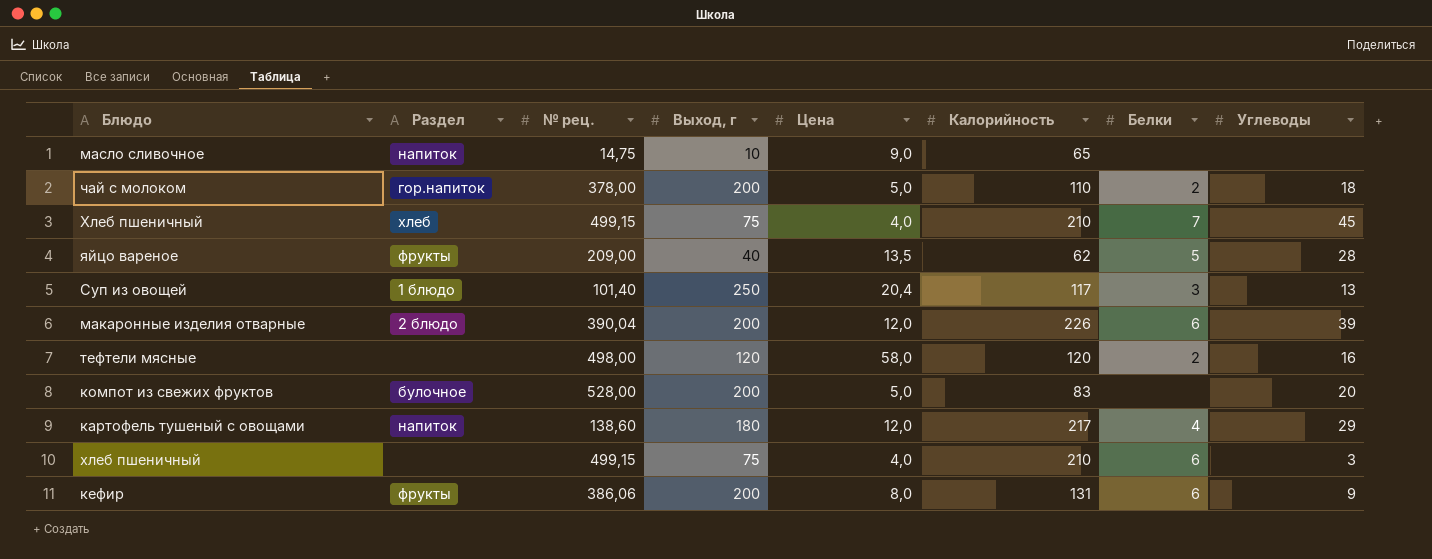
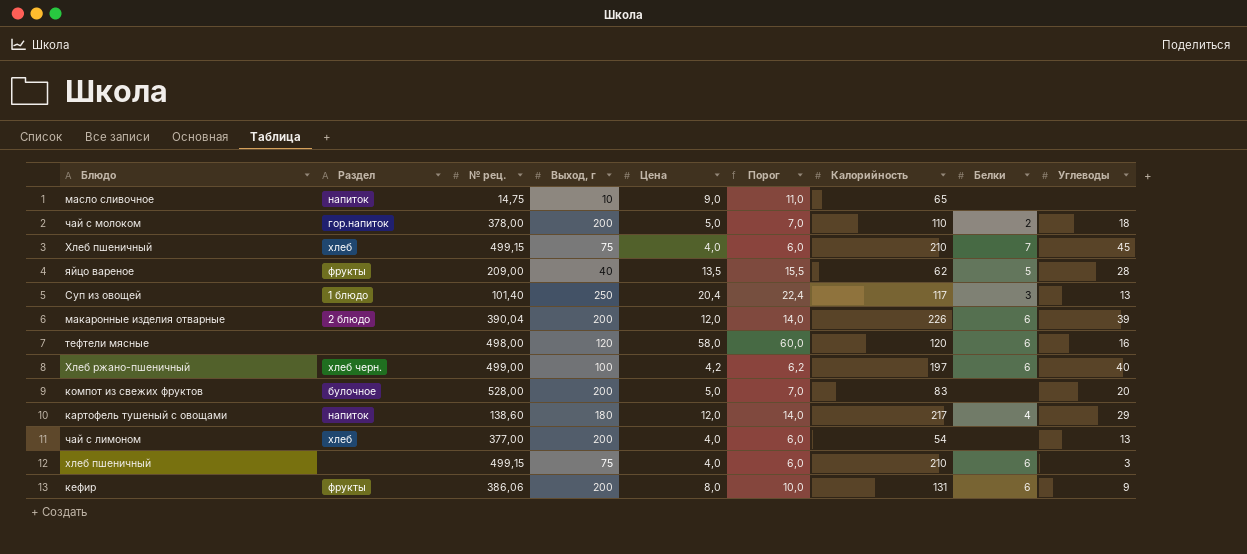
column Порог | formula: none -> [Цена] + 2
тефтели мясные | Белки: 2 -> 6
row Хлеб ржано-пшеничный: none -> хлеб черн. | 499,00 | 100 | 4,2 | 6,2 | 197 | 6 | 40
row чай с лимоном: none -> хлеб | 377,00 | 200 | 4,0 | 6,0 | 54 | none | 13

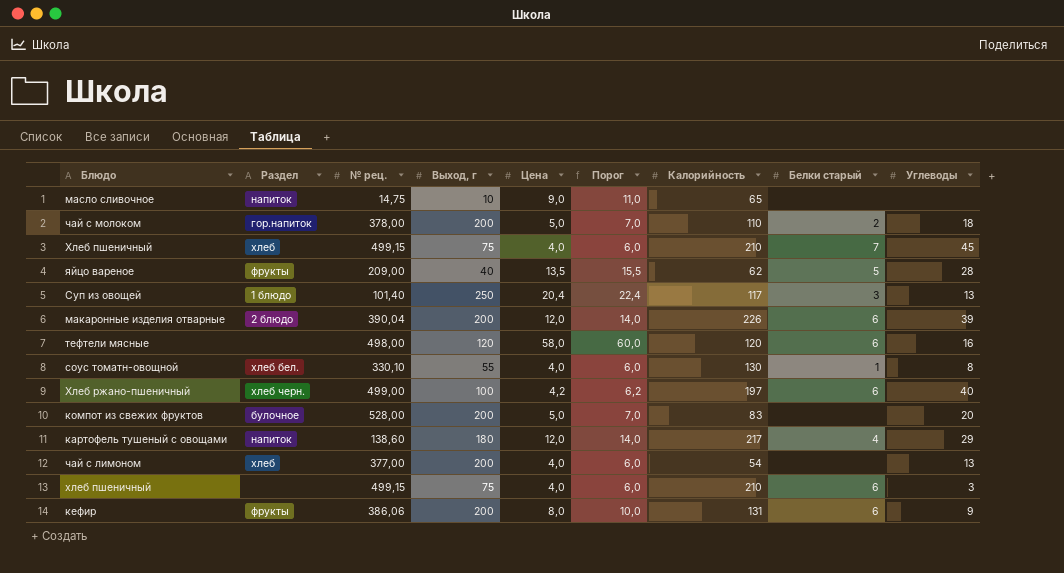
column name: Белки -> Белки старый
row соус томатн-овощной: none -> хлеб бел. | 330,10 | 55 | 4,0 | 6,0 | 130 | 1 | 8

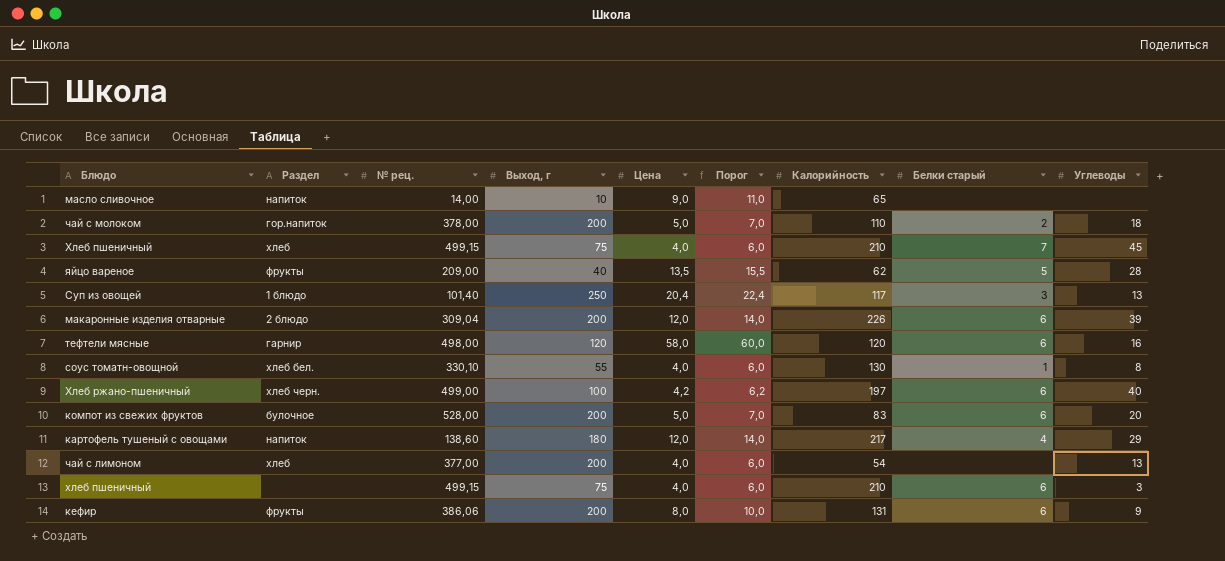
масло сливочное | № рец.: 14,75 -> 14,00
макаронные изделия отварные | № рец.: 390,04 -> 309,04
тефтели мясные | Раздел: none -> гарнир
компот из свежих фруктов | Белки старый: none -> 6

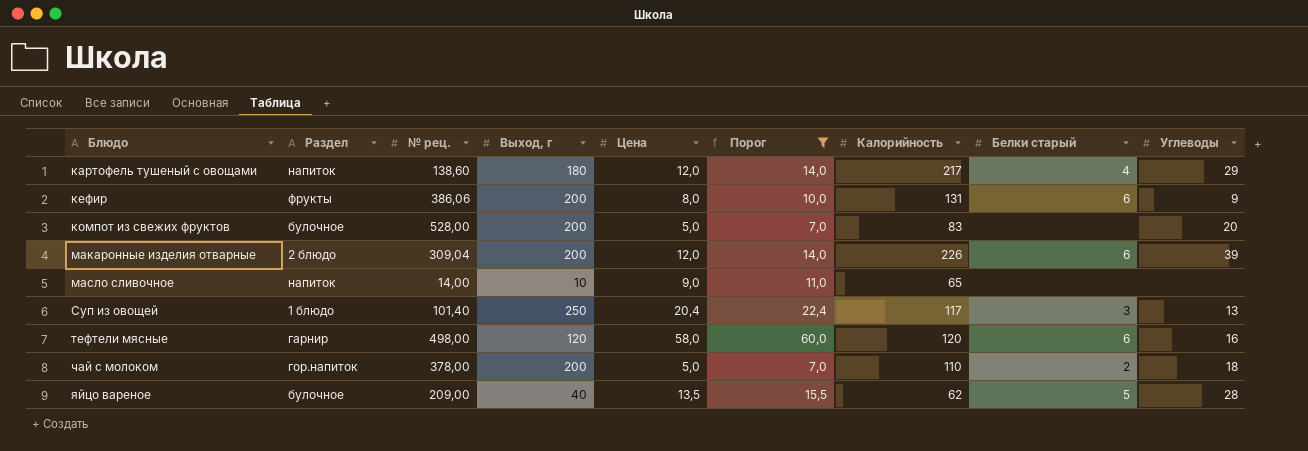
filter: none -> Порог >= 7,0
row order: none -> Блюдо ascending
компот из свежих фруктов | Белки старый: 6 -> none
яйцо вареное | Раздел: фрукты -> булочное

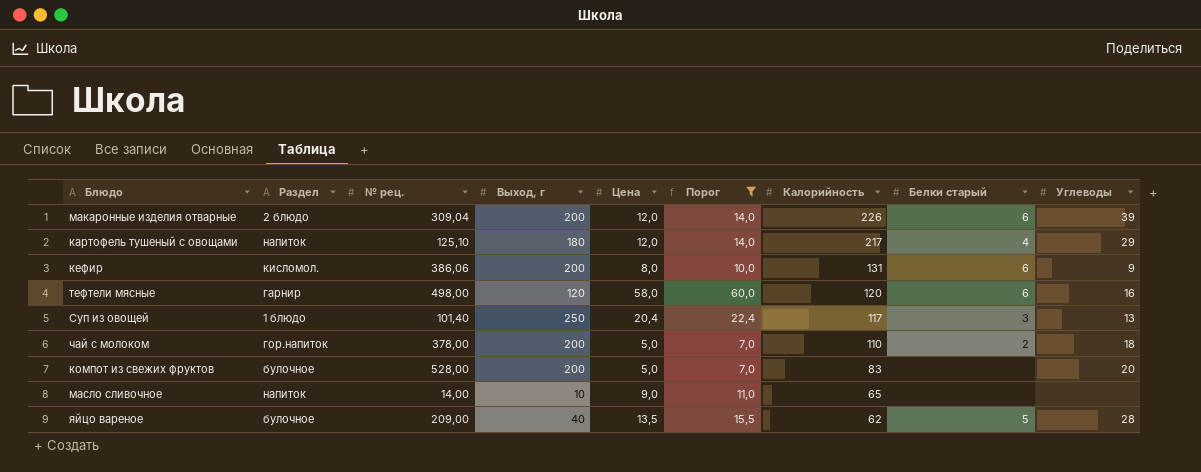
row order: Блюдо ascending -> Калорийность descending
картофель тушеный с овощами | № рец.: 138,60 -> 125,10
кефир | Раздел: фрукты -> кисломол.

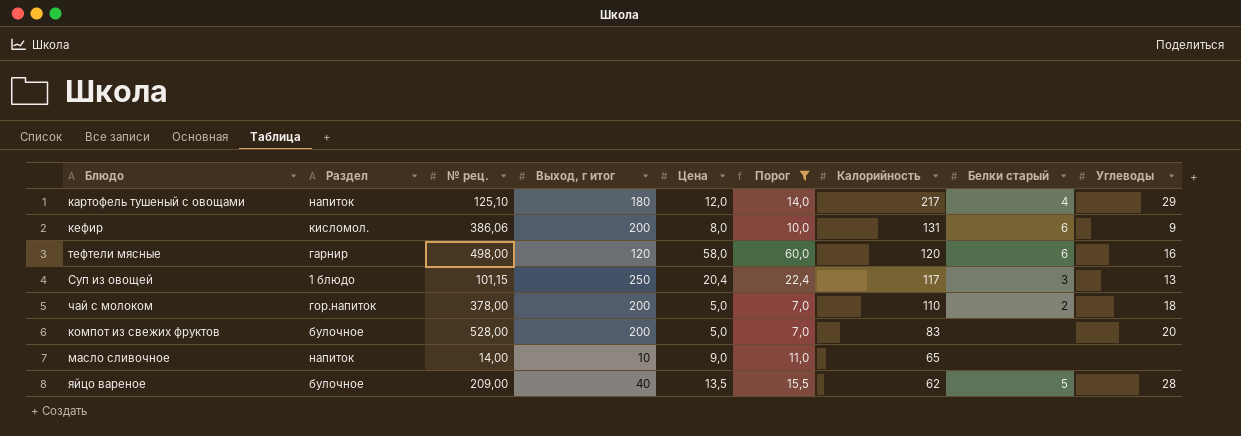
column name: Выход, г -> Выход, г итог
row макаронные изделия отварные: 2 блюдо | 309,04 | 200 | 12,0 | 14,0 | 226 | 6 | 39 -> none
Суп из овощей | № рец.: 101,40 -> 101,15

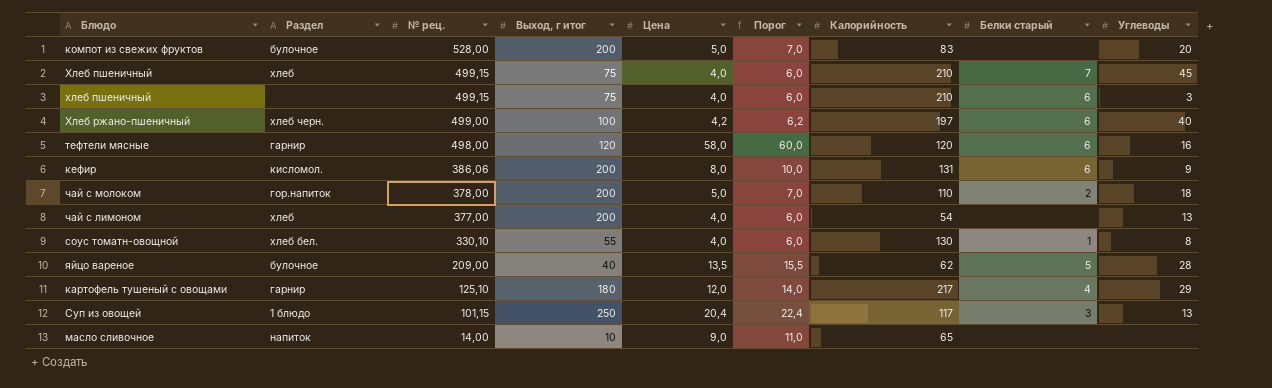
filter: Порог >= 7,0 -> none
row order: Калорийность descending -> № рец. descending
картофель тушеный с овощами | Раздел: напиток -> гарнир

